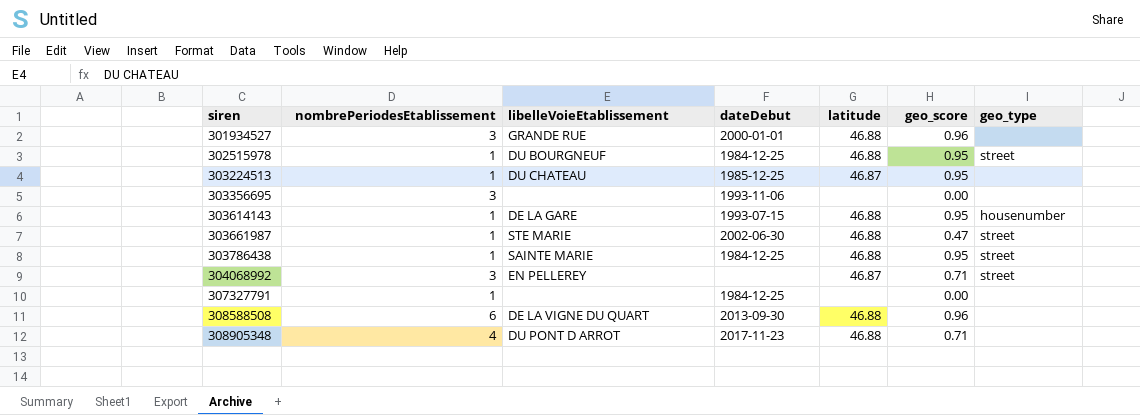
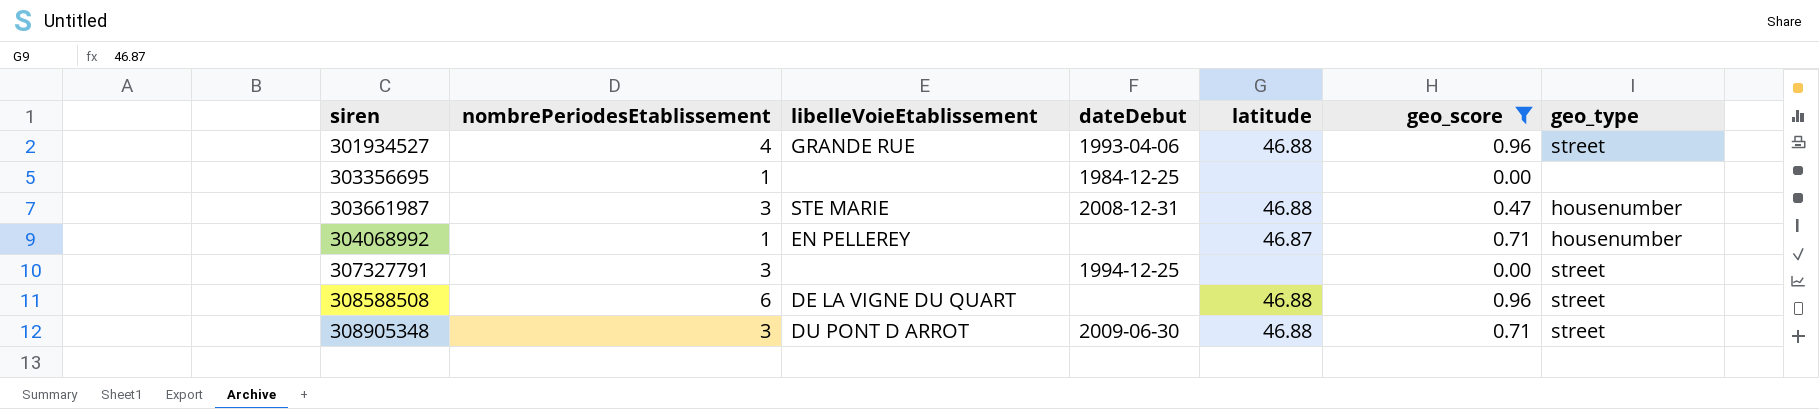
filter: none -> geo_score != 0.95
301934527 | nombrePeriodesEtablissement: 3 -> 4
301934527 | dateDebut: 2000-01-01 -> 1993-04-06
301934527 | geo_type: none -> street
303356695 | nombrePeriodesEtablissement: 3 -> 1
303356695 | dateDebut: 1993-11-06 -> 1984-12-25
303661987 | nombrePeriodesEtablissement: 1 -> 3
303661987 | dateDebut: 2002-06-30 -> 2008-12-31
303661987 | geo_type: street -> housenumber
304068992 | nombrePeriodesEtablissement: 3 -> 1
304068992 | geo_type: street -> housenumber
307327791 | nombrePeriodesEtablissement: 1 -> 3
307327791 | dateDebut: 1984-12-25 -> 1994-12-25
307327791 | geo_type: none -> street
308588508 | dateDebut: 2013-09-30 -> none
308588508 | geo_type: none -> street
308905348 | nombrePeriodesEtablissement: 4 -> 3
308905348 | dateDebut: 2017-11-23 -> 2009-06-30
308905348 | geo_type: none -> street

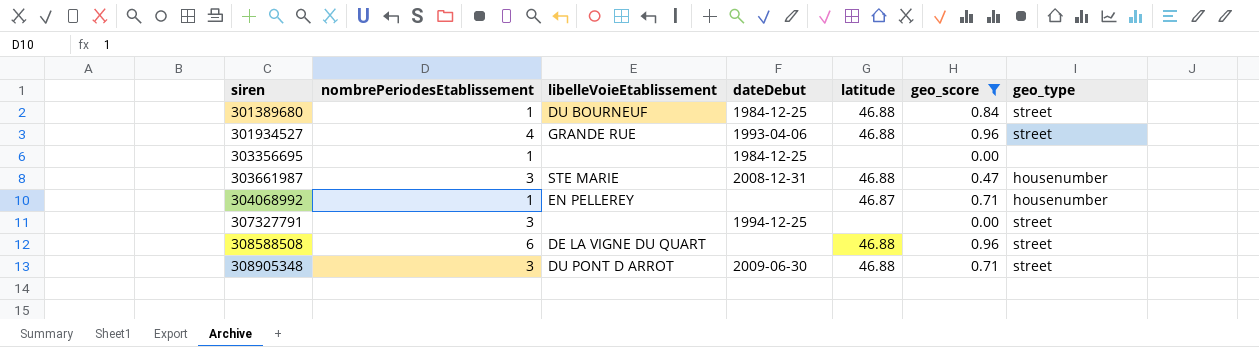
row 301389680: none -> 1 | DU BOURNEUF | 1984-12-25 | 46.88 | 0.84 | street

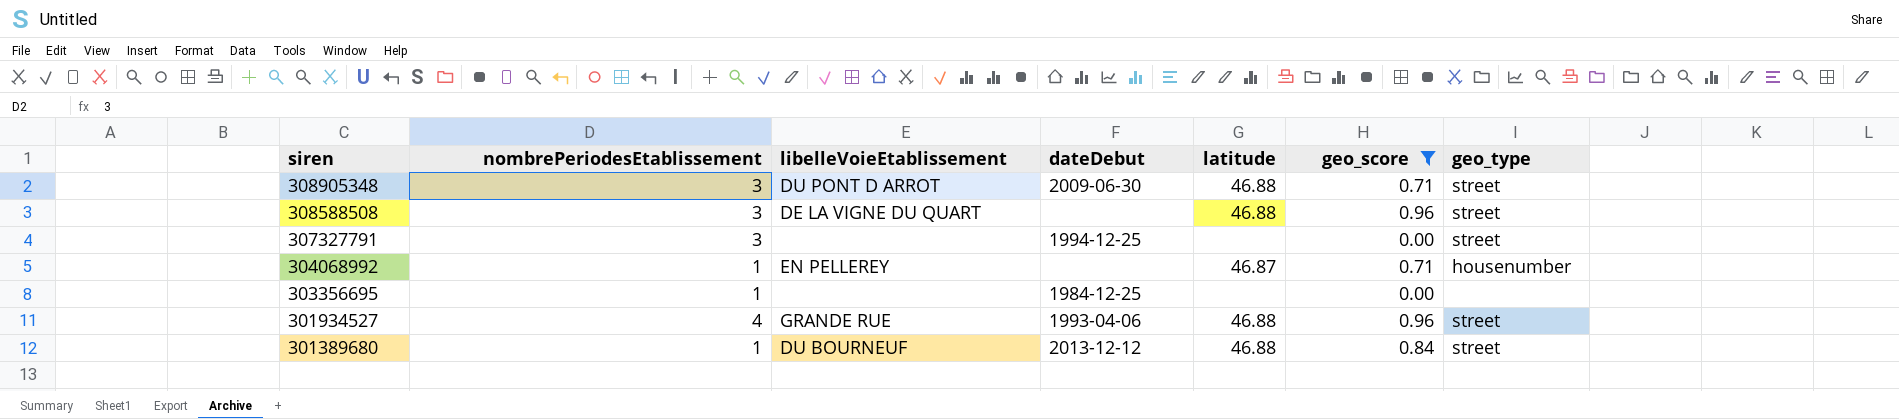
row order: siren ascending -> siren descending
row 303661987: 3 | STE MARIE | 2008-12-31 | 46.88 | 0.47 | housenumber -> none
308588508 | nombrePeriodesEtablissement: 6 -> 3
301389680 | dateDebut: 1984-12-25 -> 2013-12-12

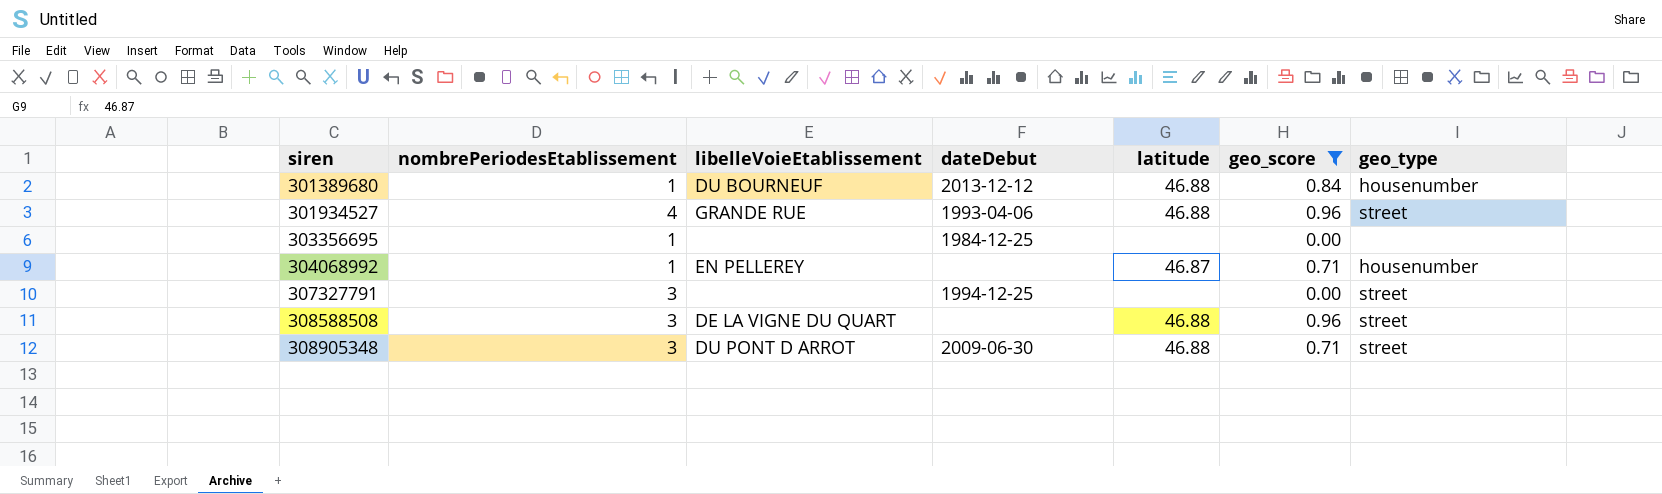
row order: siren descending -> siren ascending
301389680 | geo_type: street -> housenumber

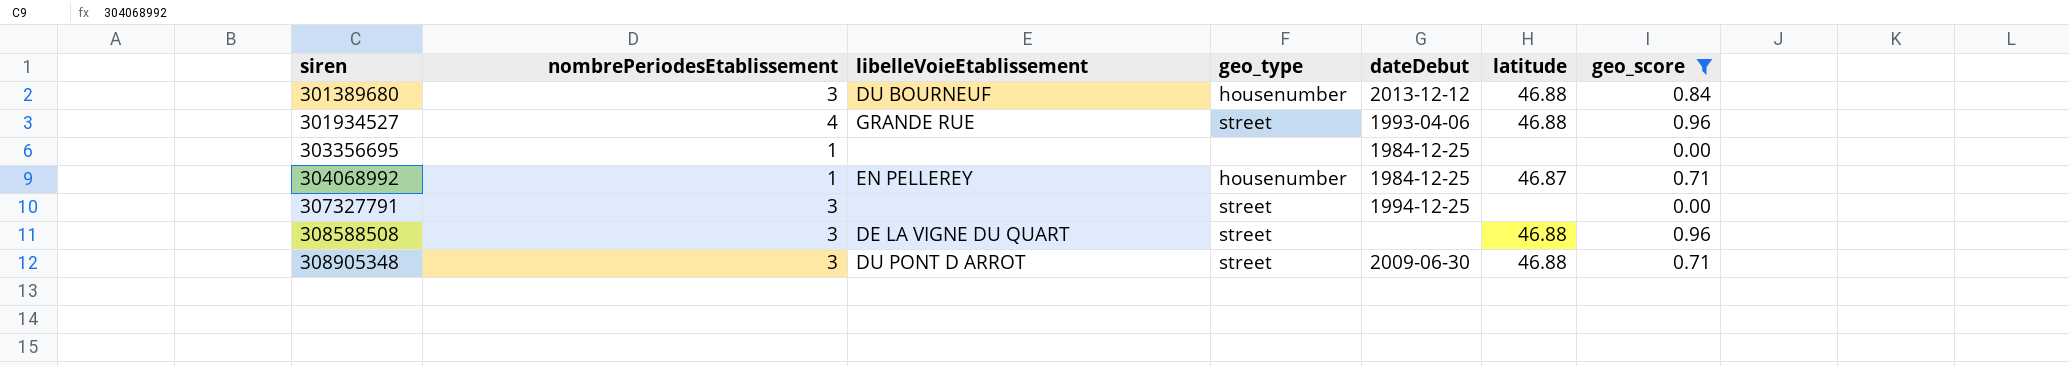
column geo_type | position: 7 -> 4
301389680 | nombrePeriodesEtablissement: 1 -> 3
304068992 | dateDebut: none -> 1984-12-25

